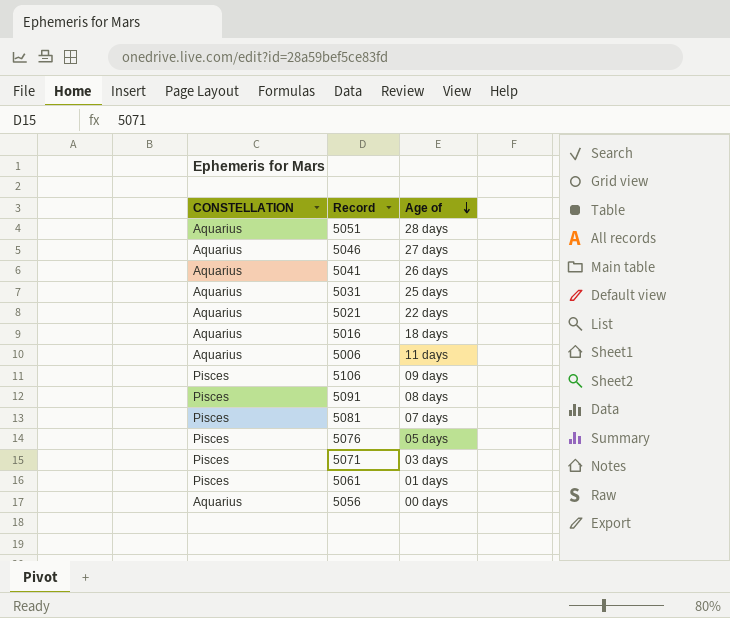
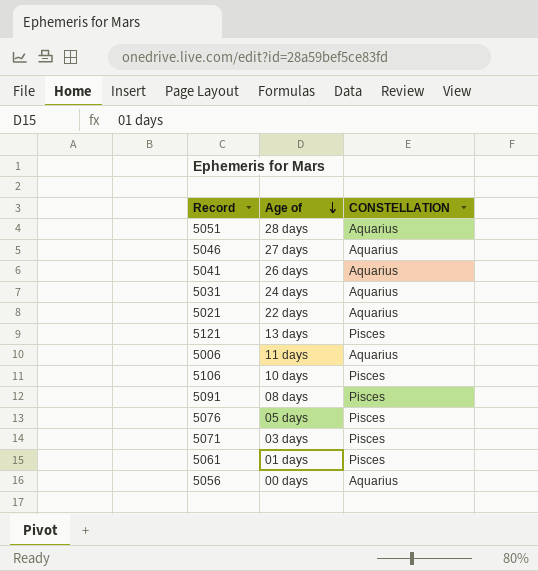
column CONSTELLATION | position: 1 -> 3
row 5016: Aquarius | 18 days -> none
row 5081: Pisces | 07 days -> none
5031 | Age of: 25 days -> 24 days
row 5121: none -> 13 days | Pisces
5106 | Age of: 09 days -> 10 days

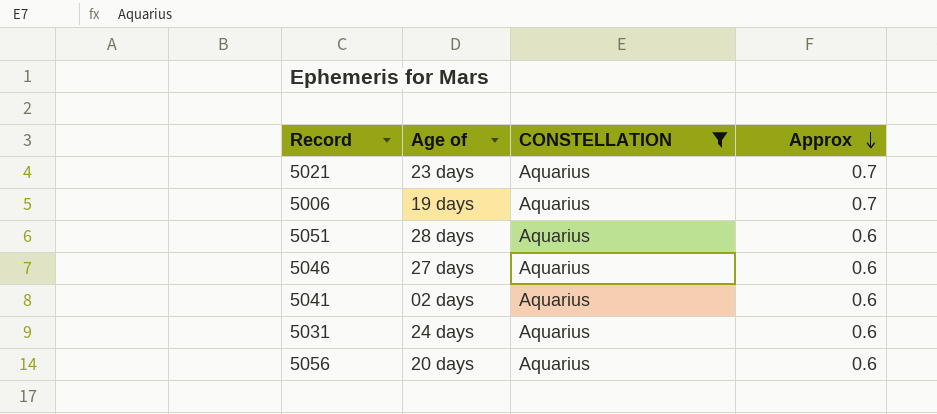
filter: none -> CONSTELLATION = Aquarius
row order: Age of descending -> Approx descending
column Approx | position: none -> 4
5021 | Age of: 22 days -> 23 days
5006 | Age of: 11 days -> 19 days
5041 | Age of: 26 days -> 02 days
5056 | Age of: 00 days -> 20 days

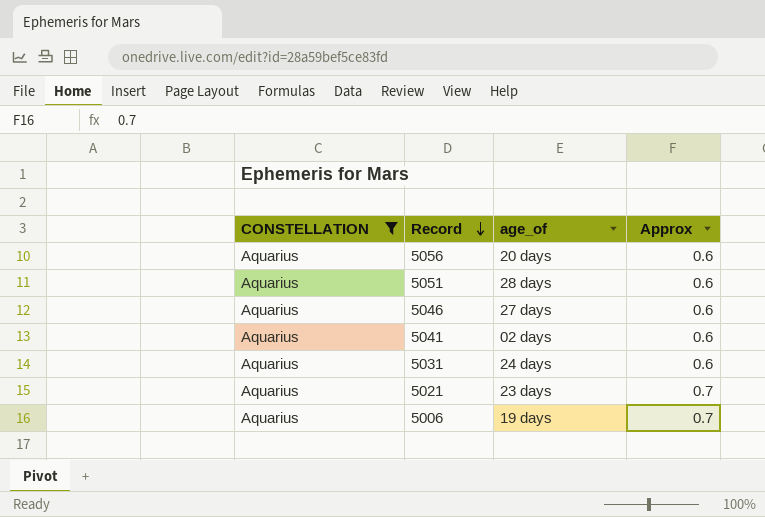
row order: Approx descending -> Record descending
column CONSTELLATION | position: 3 -> 1
column name: Age of -> age_of

